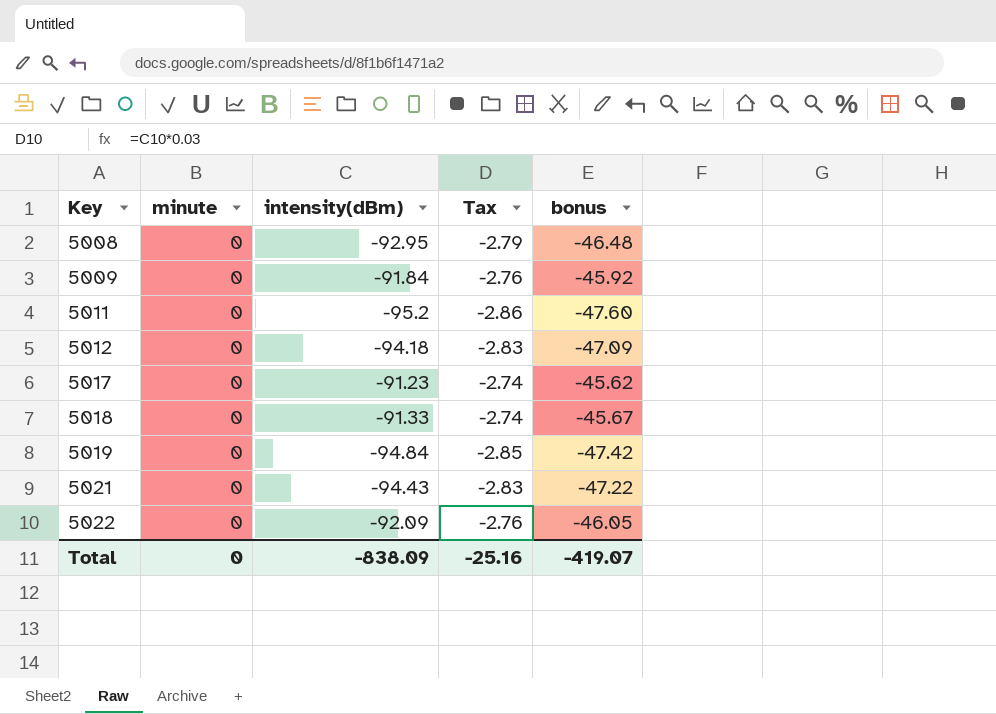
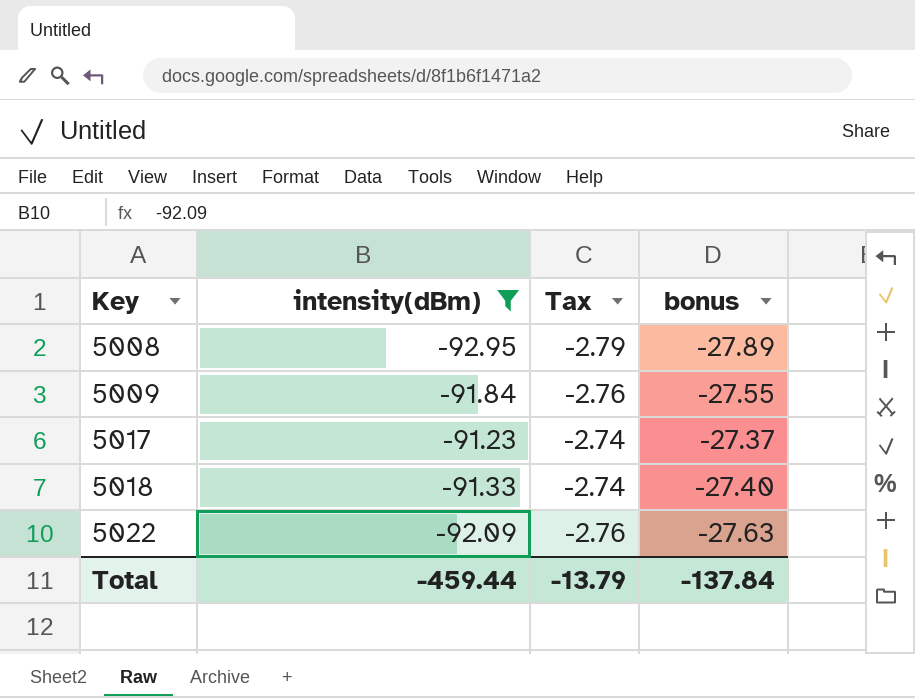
filter: none -> intensity(dBm) >= -92.95
column minute | position: 2 -> none
column bonus | formula: [intensity(dBm)] * 0.5 -> [intensity(dBm)] * 0.3
Total | intensity(dBm): -838.09 -> -459.44
Total | Tax: -25.16 -> -13.79
Total | bonus: -419.07 -> -137.84

